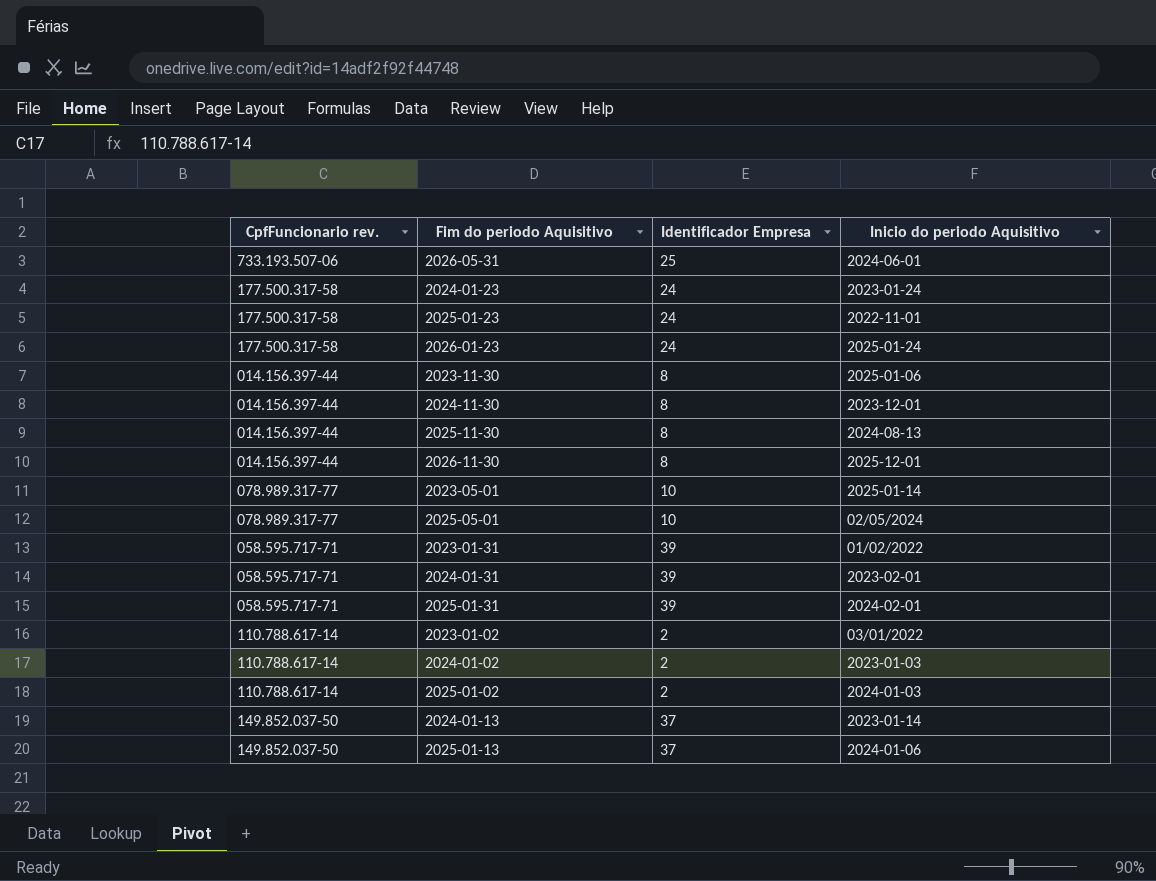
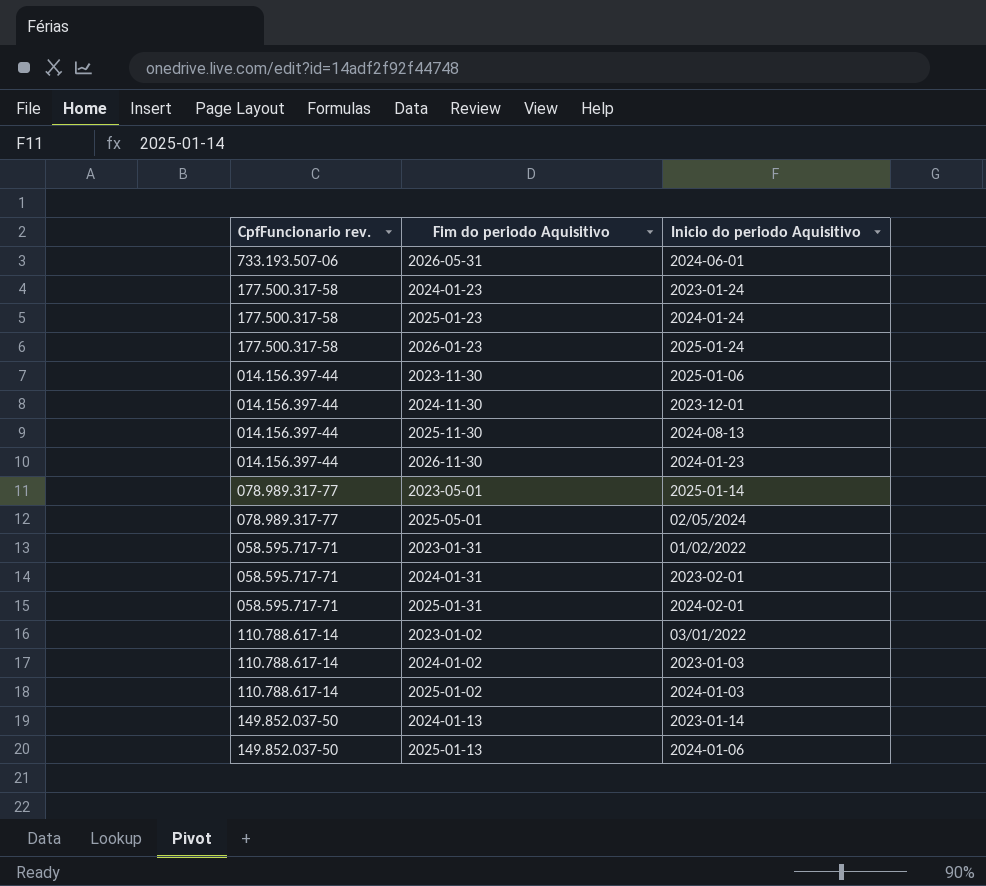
column Identificador Empresa | position: 3 -> none
2025-01-23 | Inicio do periodo Aquisitivo: 2022-11-01 -> 2024-01-24
2026-11-30 | Inicio do periodo Aquisitivo: 2025-12-01 -> 2024-01-23

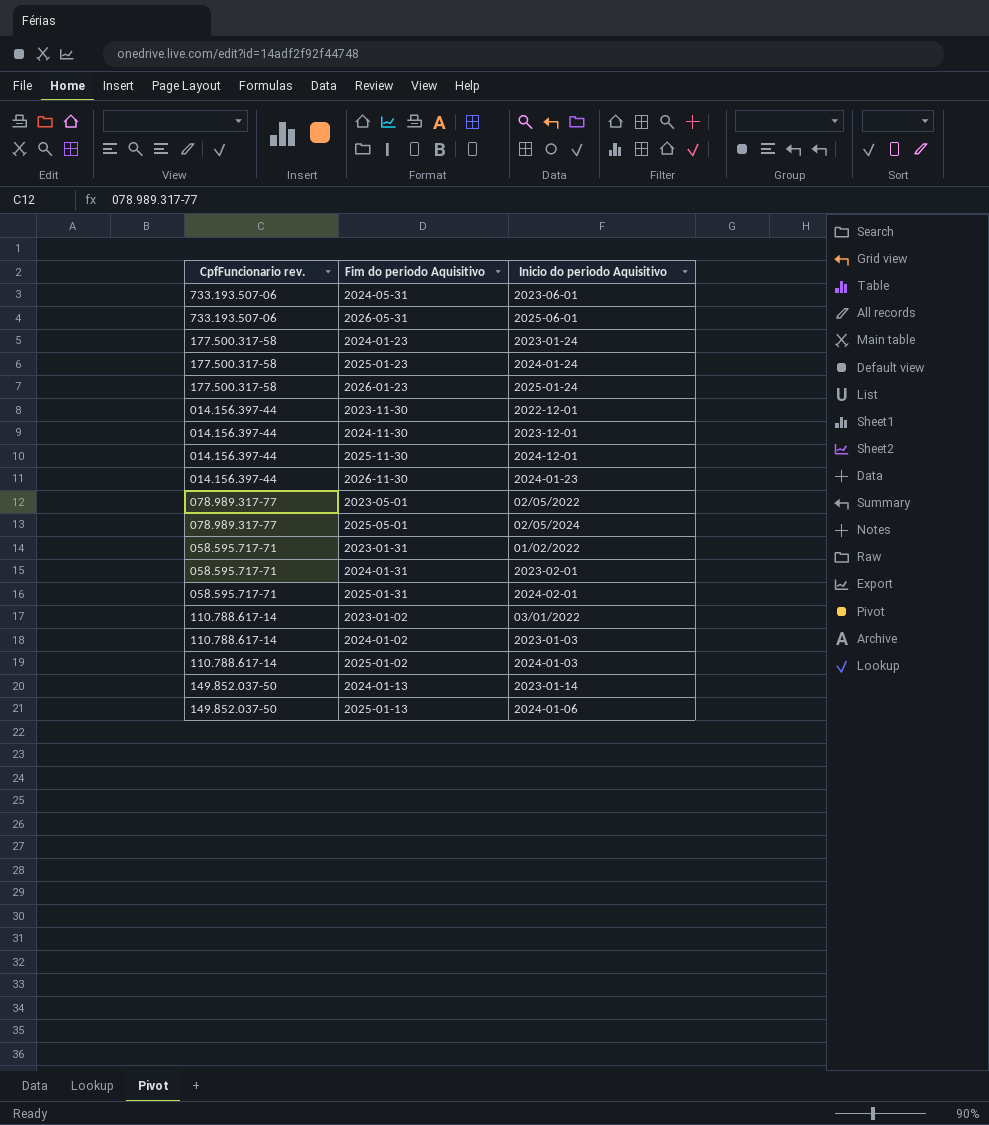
row 2024-05-31: none -> 733.193.507-06 | 2023-06-01
2026-05-31 | Inicio do periodo Aquisitivo: 2024-06-01 -> 2025-06-01
2023-11-30 | Inicio do periodo Aquisitivo: 2025-01-06 -> 2022-12-01
2025-11-30 | Inicio do periodo Aquisitivo: 2024-08-13 -> 2024-12-01
2023-05-01 | Inicio do periodo Aquisitivo: 2025-01-14 -> 02/05/2022

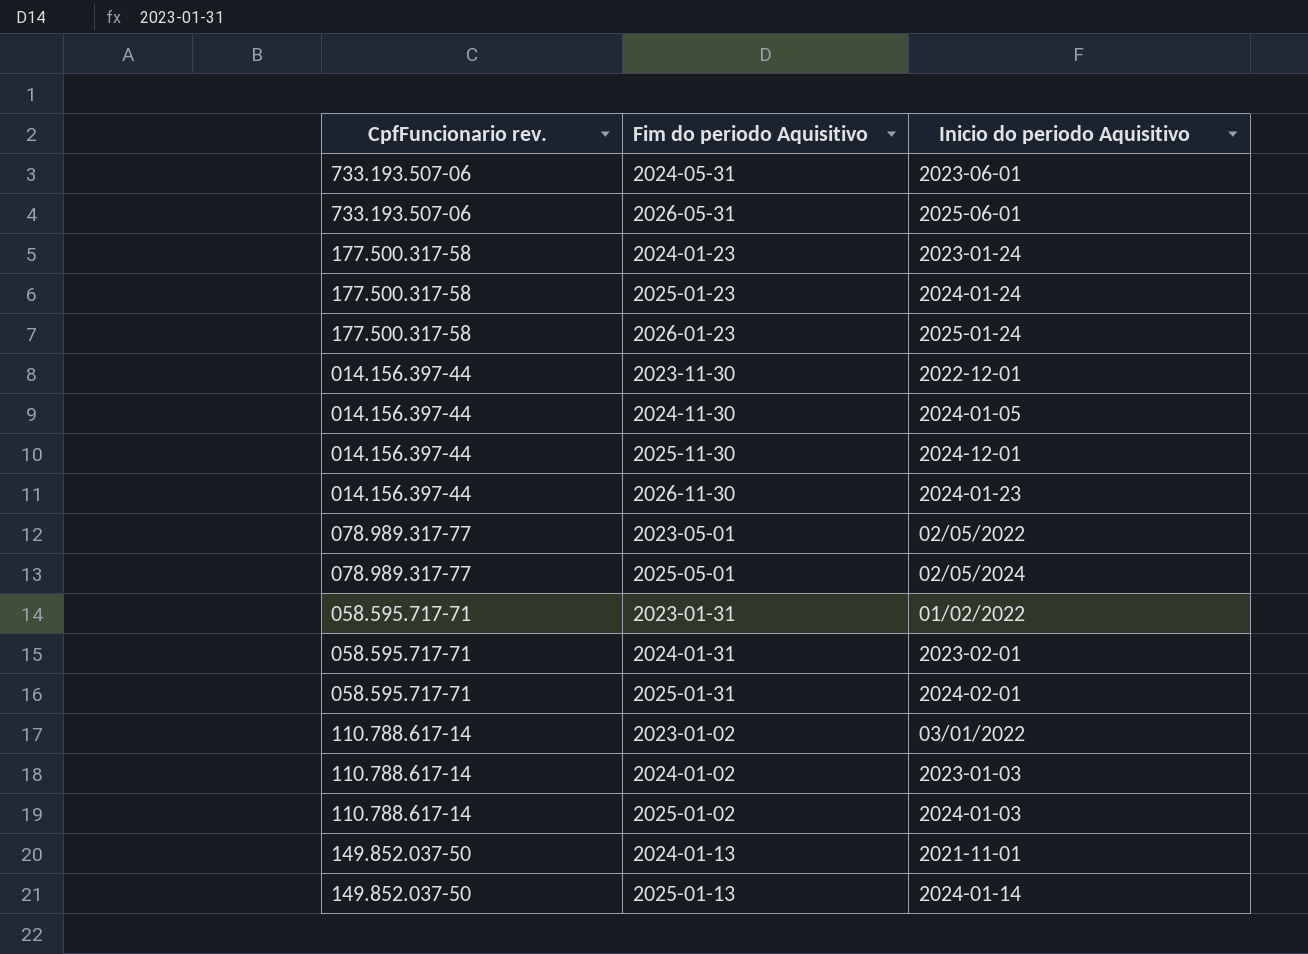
2024-11-30 | Inicio do periodo Aquisitivo: 2023-12-01 -> 2024-01-05
2024-01-13 | Inicio do periodo Aquisitivo: 2023-01-14 -> 2021-11-01
2025-01-13 | Inicio do periodo Aquisitivo: 2024-01-06 -> 2024-01-14

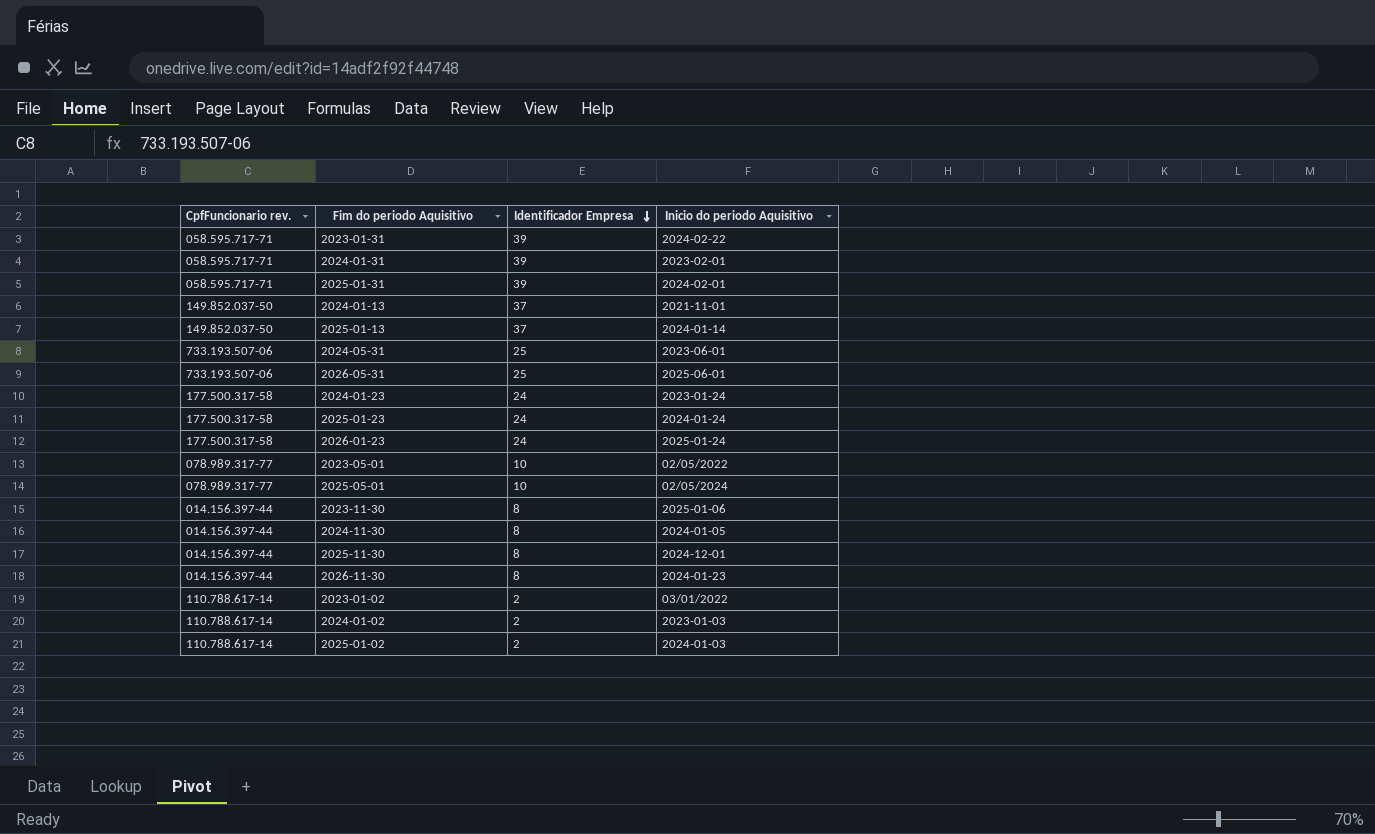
row order: none -> Identificador Empresa descending
column Identificador Empresa | position: none -> 3
2023-01-31 | Inicio do periodo Aquisitivo: 01/02/2022 -> 2024-02-22
2023-11-30 | Inicio do periodo Aquisitivo: 2022-12-01 -> 2025-01-06

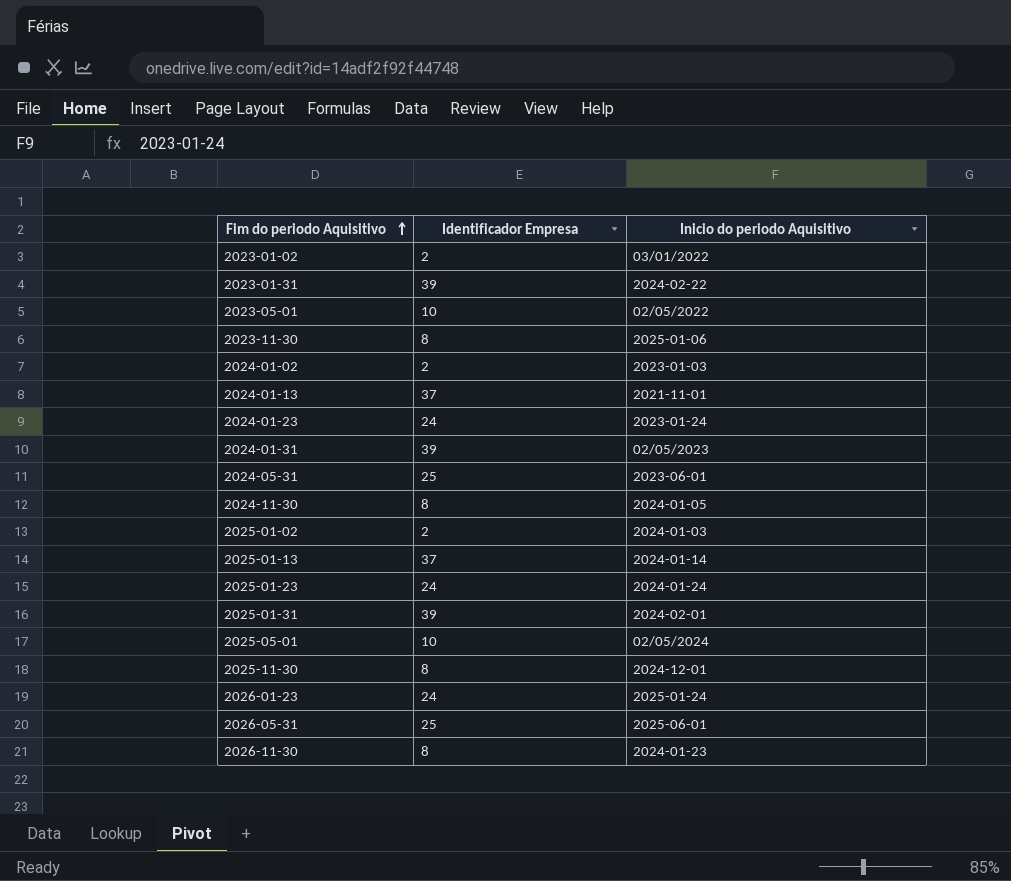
row order: Identificador Empresa descending -> Fim do periodo Aquisitivo ascending
column CpfFuncionario rev. | position: 1 -> none
2024-01-31 | Inicio do periodo Aquisitivo: 2023-02-01 -> 02/05/2023

